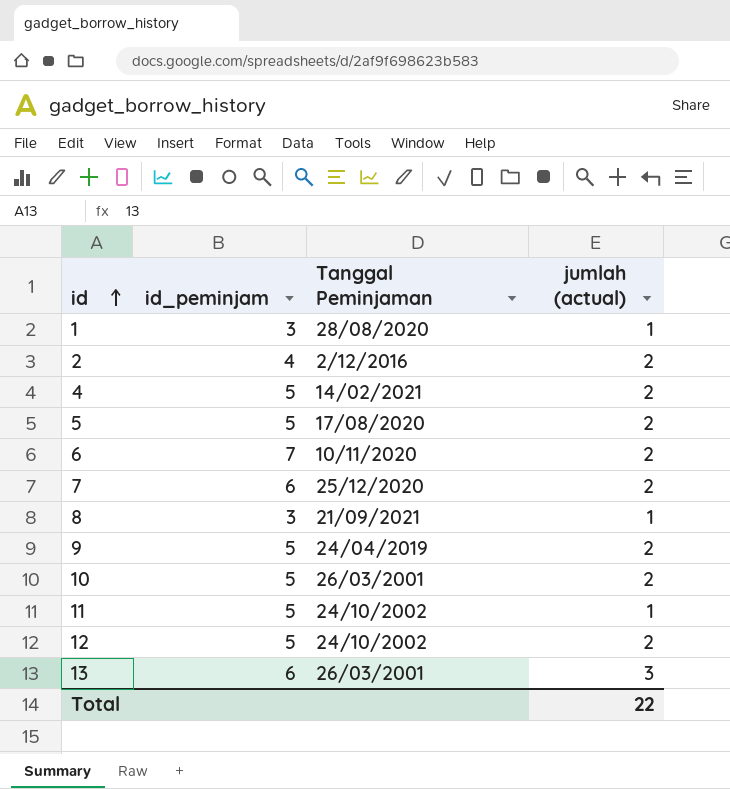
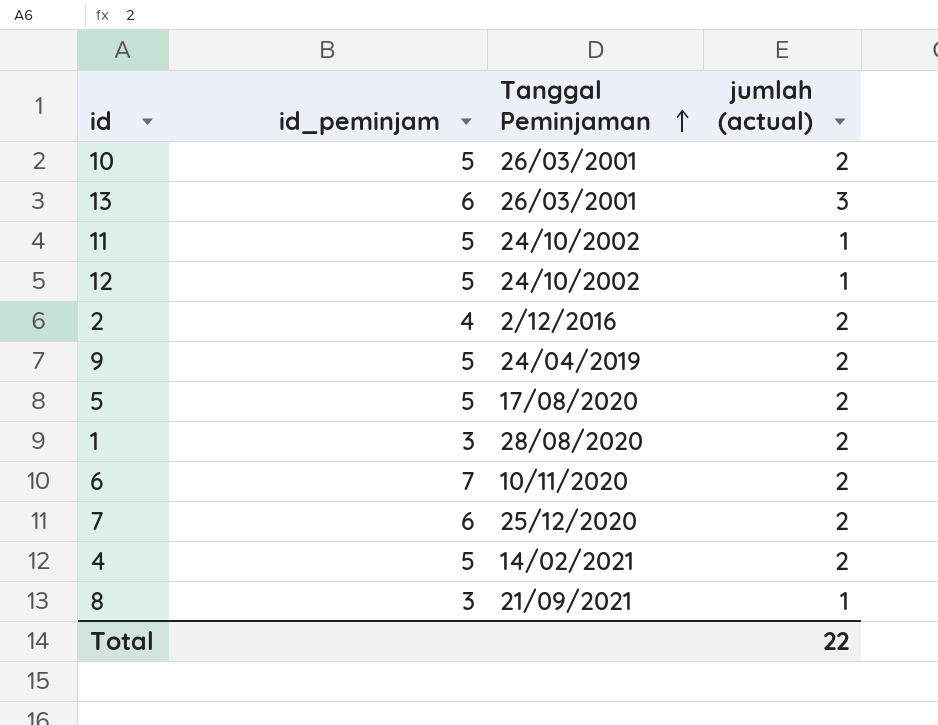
row order: id ascending -> Tanggal Peminjaman ascending
12 | jumlah (actual): 2 -> 1
1 | jumlah (actual): 1 -> 2

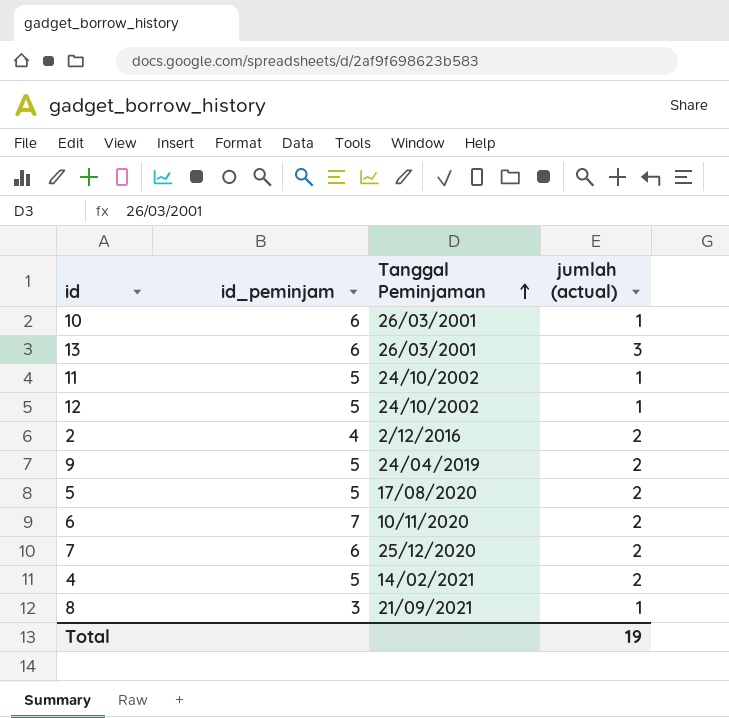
row 1: 3 | 28/08/2020 | 2 -> none
10 | id_peminjam: 5 -> 6
10 | jumlah (actual): 2 -> 1
Total | jumlah (actual): 22 -> 19

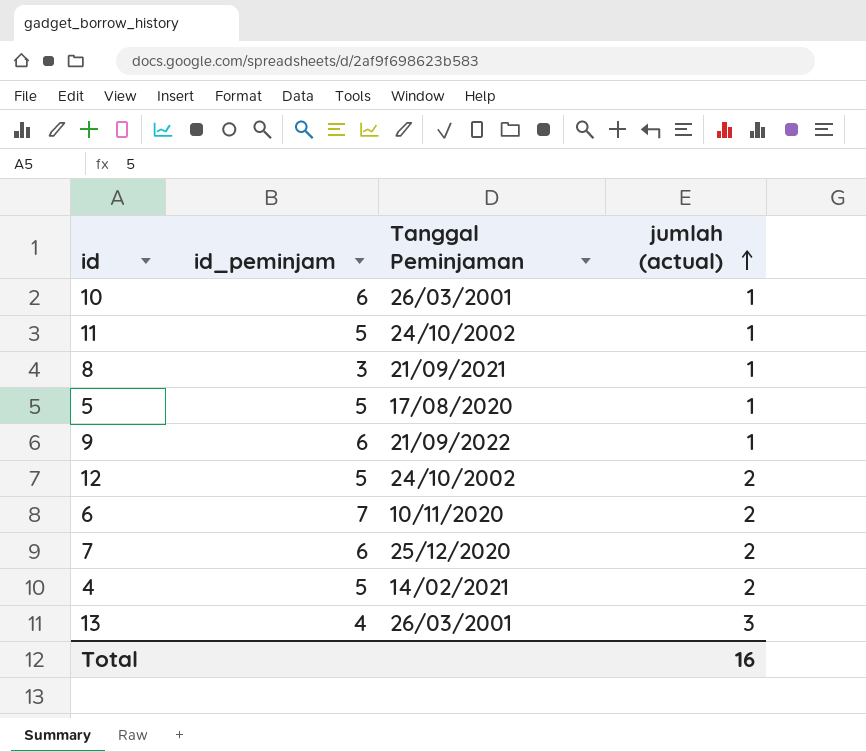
row order: Tanggal Peminjaman ascending -> jumlah (actual) ascending
row 2: 4 | 2/12/2016 | 2 -> none
5 | jumlah (actual): 2 -> 1
9 | id_peminjam: 5 -> 6
9 | Tanggal Peminjaman: 24/04/2019 -> 21/09/2022
9 | jumlah (actual): 2 -> 1
12 | jumlah (actual): 1 -> 2
13 | id_peminjam: 6 -> 4
Total | jumlah (actual): 19 -> 16

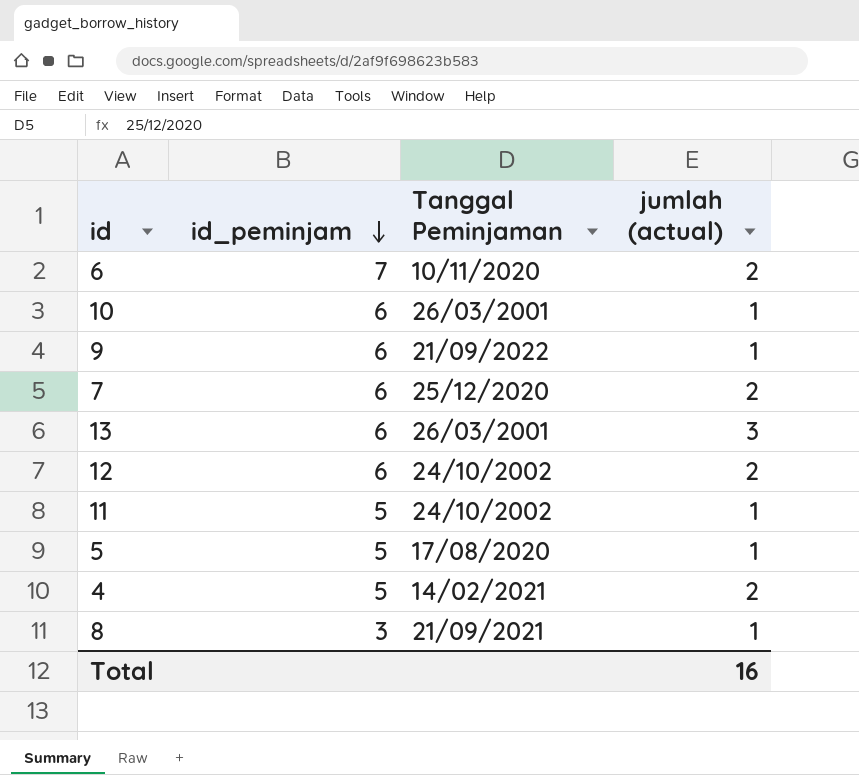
row order: jumlah (actual) ascending -> id_peminjam descending
13 | id_peminjam: 4 -> 6
12 | id_peminjam: 5 -> 6

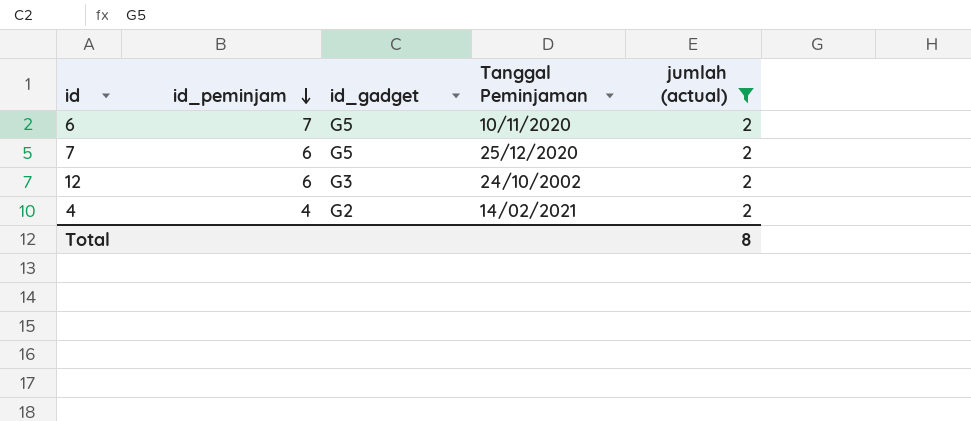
filter: none -> jumlah (actual) = 2
column id_gadget | position: none -> 3
4 | id_peminjam: 5 -> 4
Total | jumlah (actual): 16 -> 8

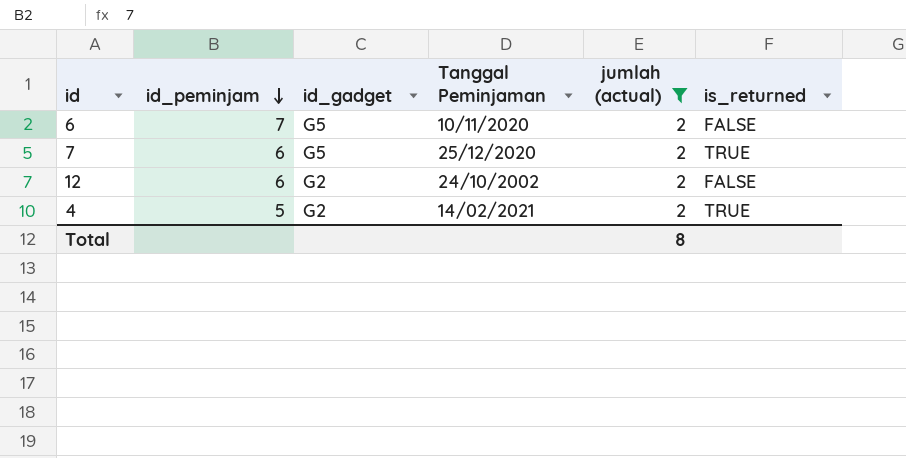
column is_returned | position: none -> 6
12 | id_gadget: G3 -> G2
4 | id_peminjam: 4 -> 5

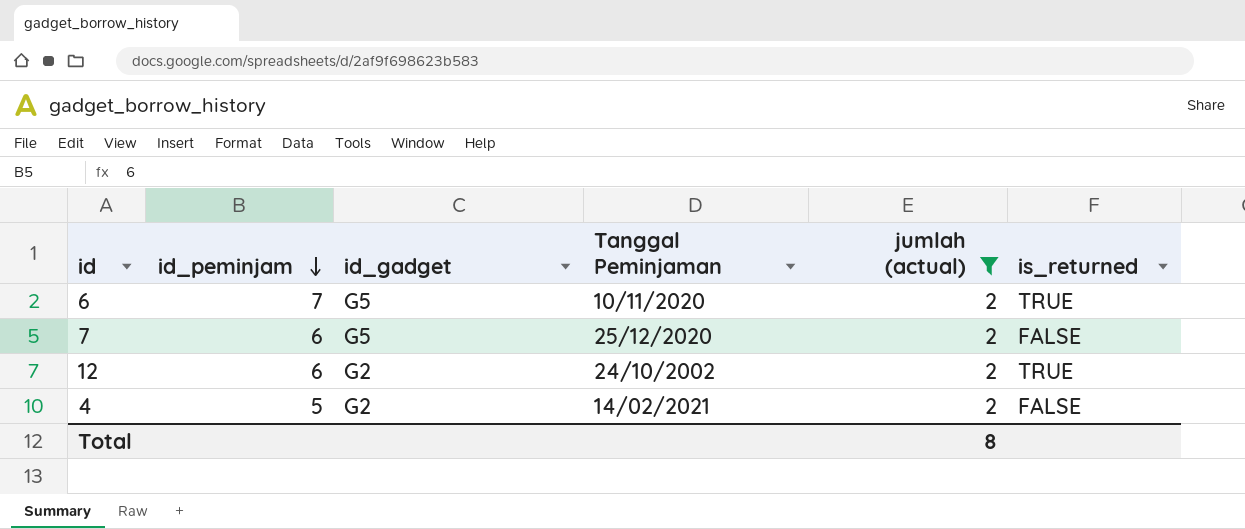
6 | is_returned: FALSE -> TRUE
7 | is_returned: TRUE -> FALSE
12 | is_returned: FALSE -> TRUE
4 | is_returned: TRUE -> FALSE

